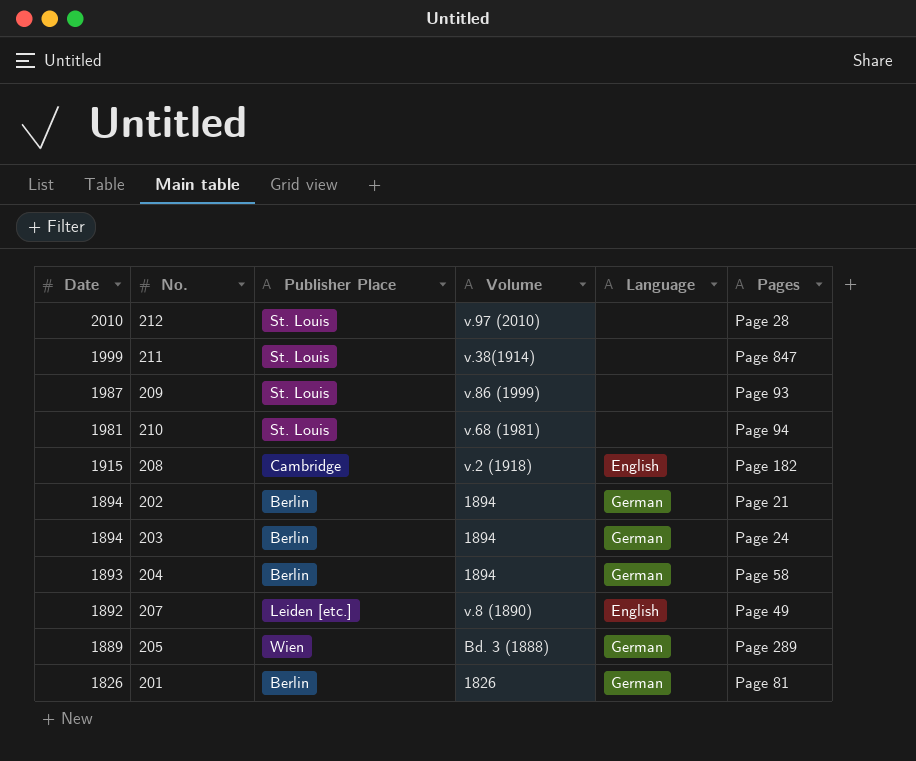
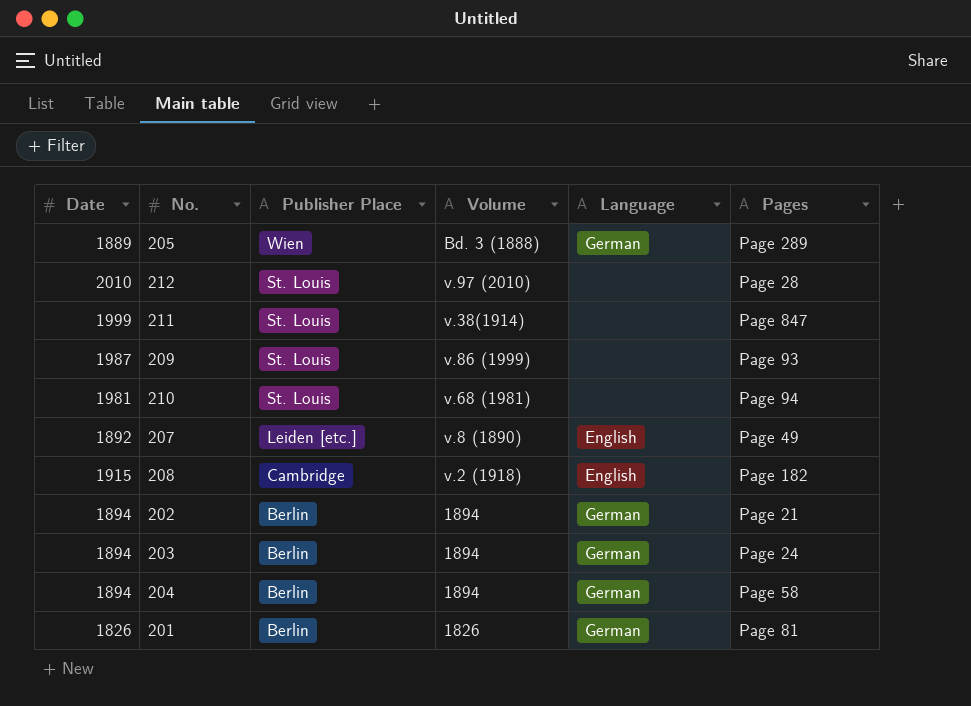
row order: Date descending -> Publisher Place descending
204 | Date: 1893 -> 1894

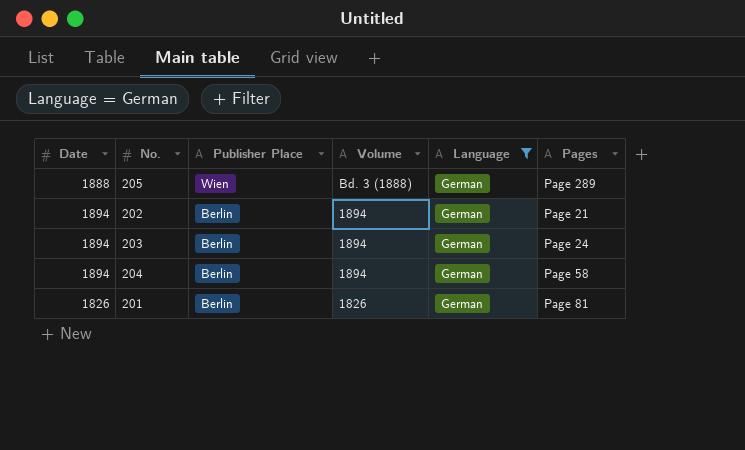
filter: none -> Language = German
205 | Date: 1889 -> 1888

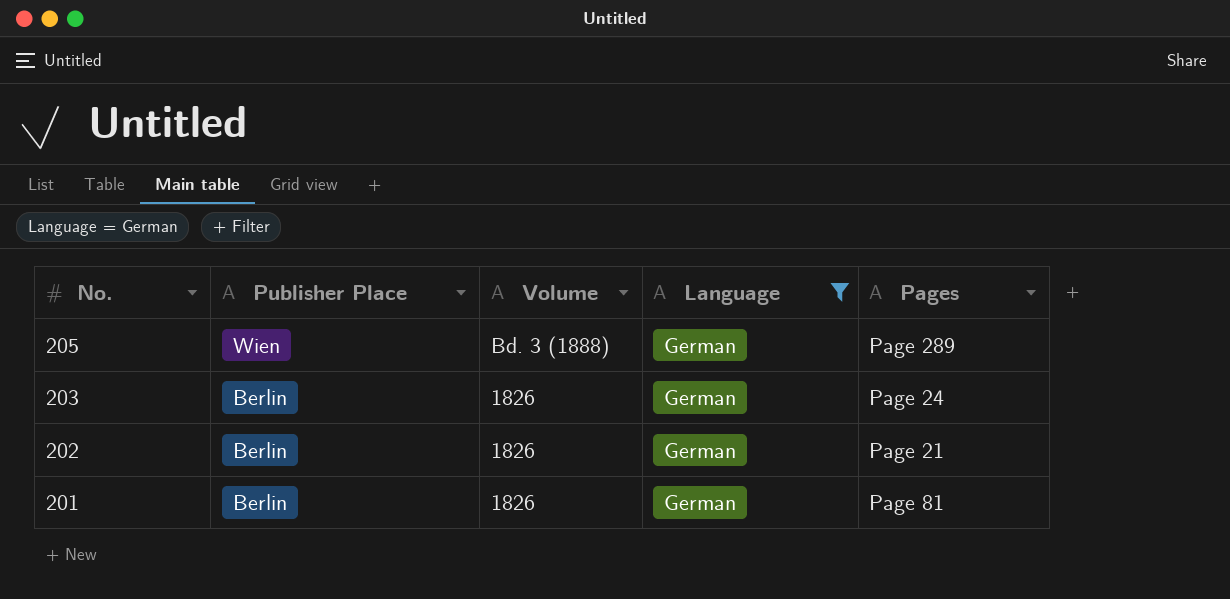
row order: Publisher Place descending -> No. descending
column Date | position: 1 -> none
row 204: 1894 | Berlin | 1894 | German | Page 58 -> none
203 | Volume: 1894 -> 1826
202 | Volume: 1894 -> 1826

